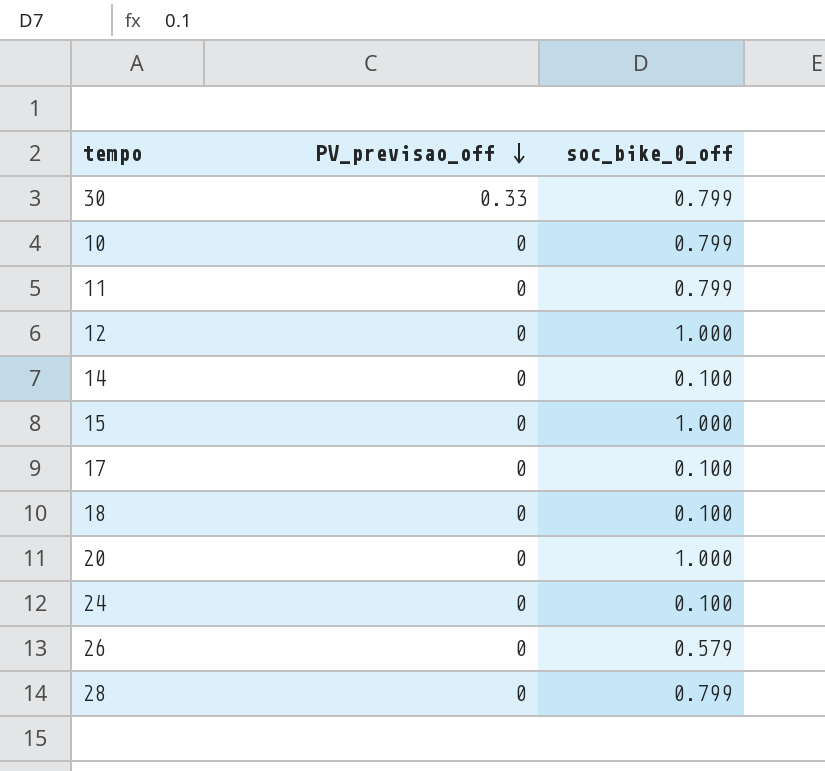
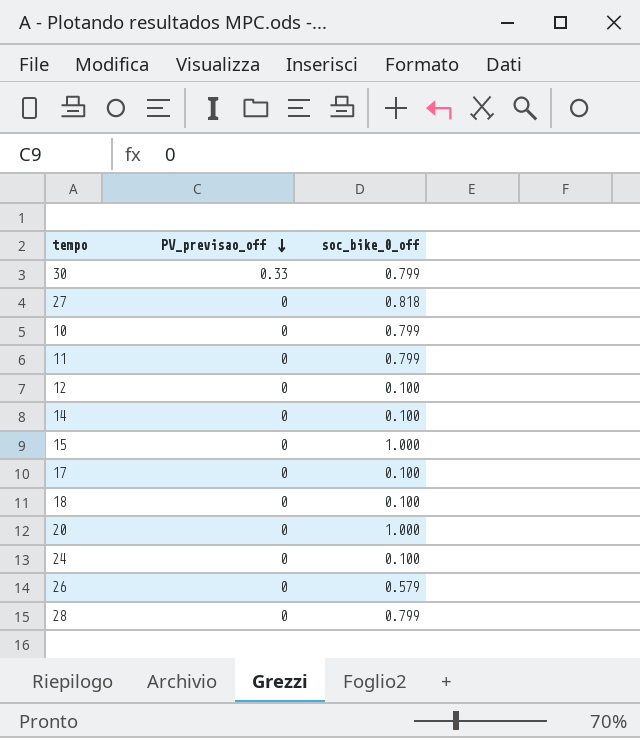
row 27: none -> 0 | 0.818
12 | soc_bike_0_off: 1.000 -> 0.100

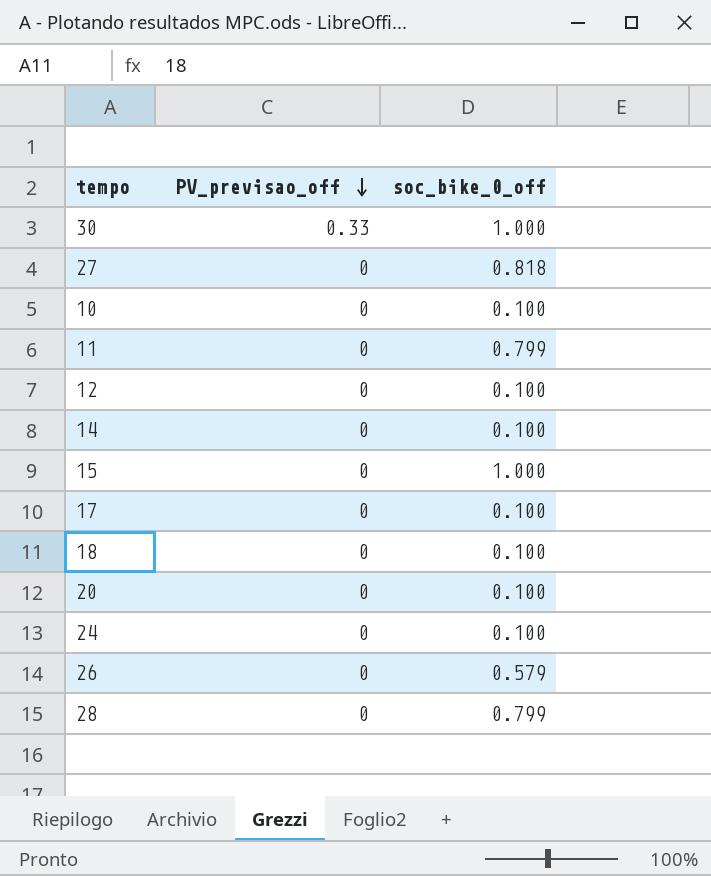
30 | soc_bike_0_off: 0.799 -> 1.000
10 | soc_bike_0_off: 0.799 -> 0.100
20 | soc_bike_0_off: 1.000 -> 0.100

